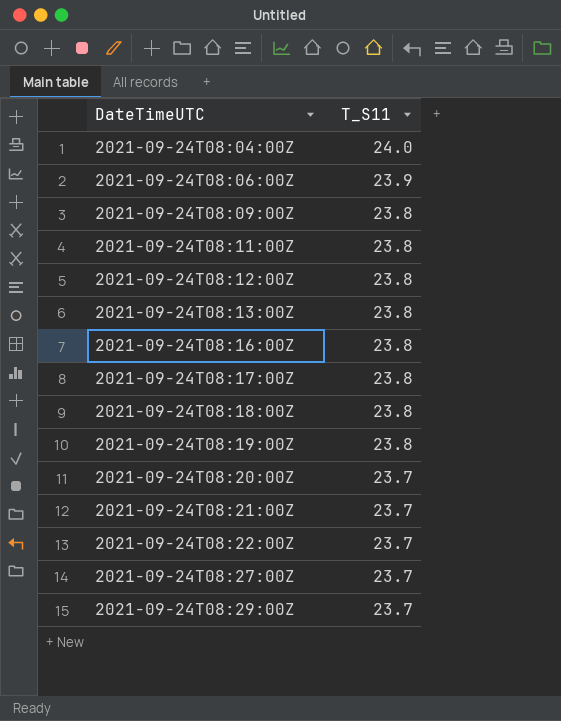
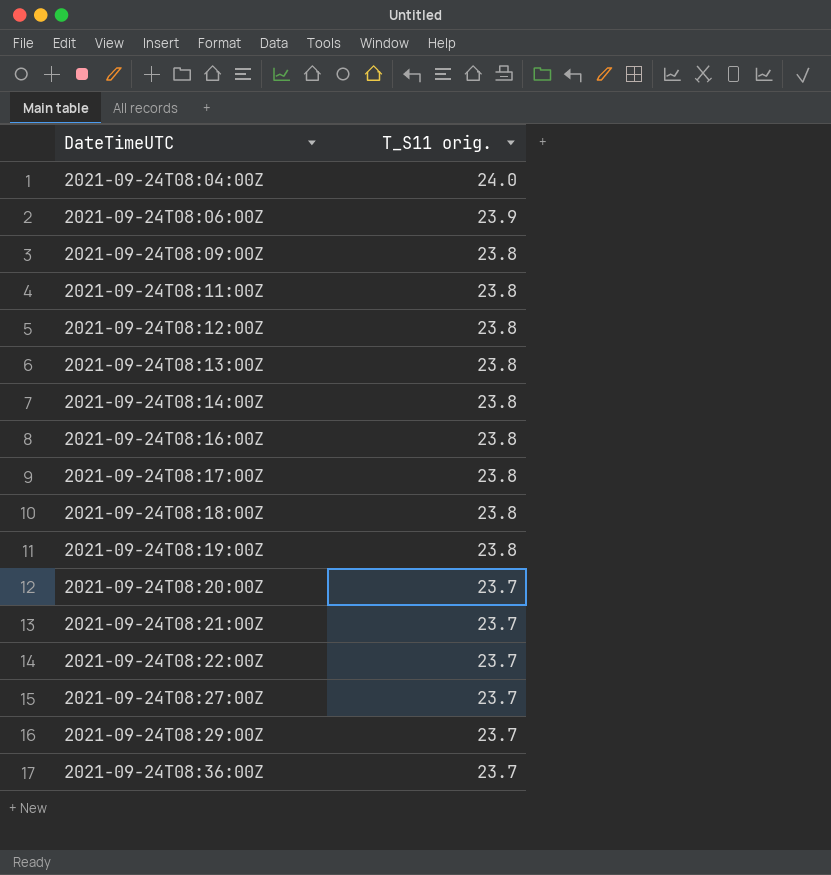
column name: T_S11 -> T_S11 orig.
row 2021-09-24T08:14:00Z: none -> 23.8
row 2021-09-24T08:36:00Z: none -> 23.7

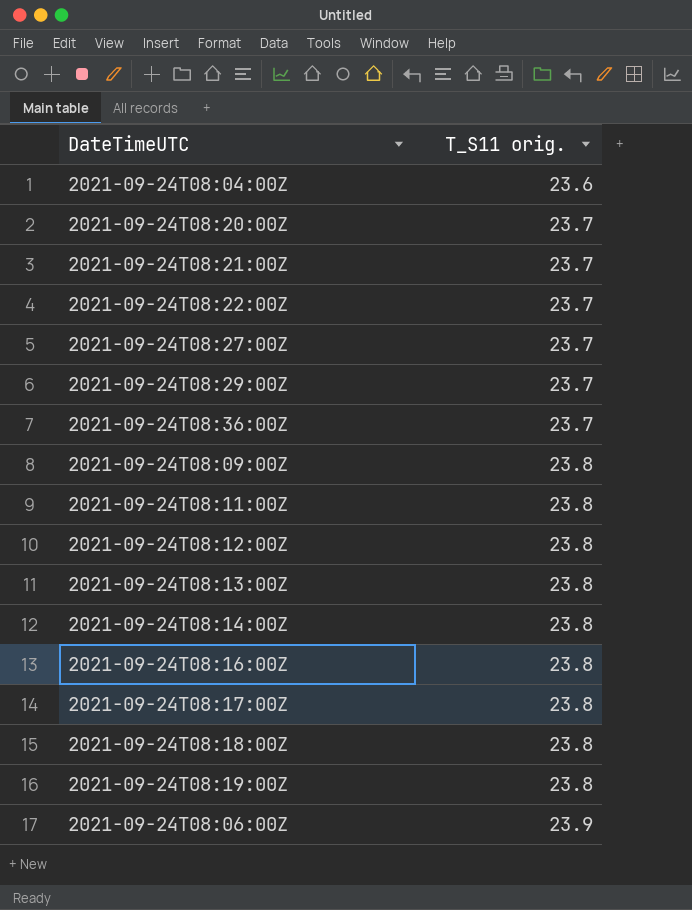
row order: DateTimeUTC ascending -> T_S11 orig. ascending
2021-09-24T08:04:00Z | T_S11 orig.: 24.0 -> 23.6

